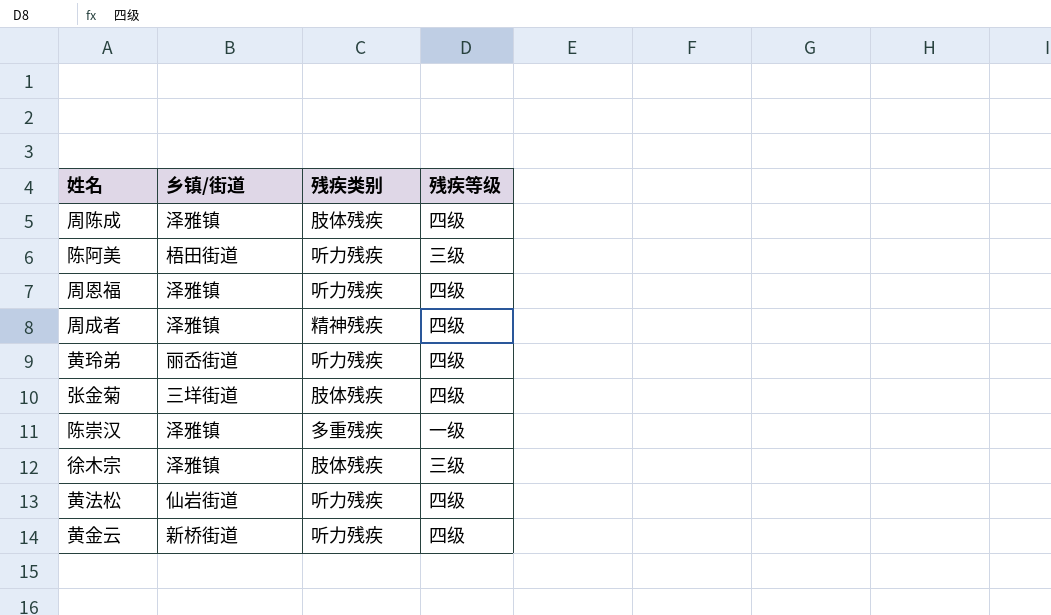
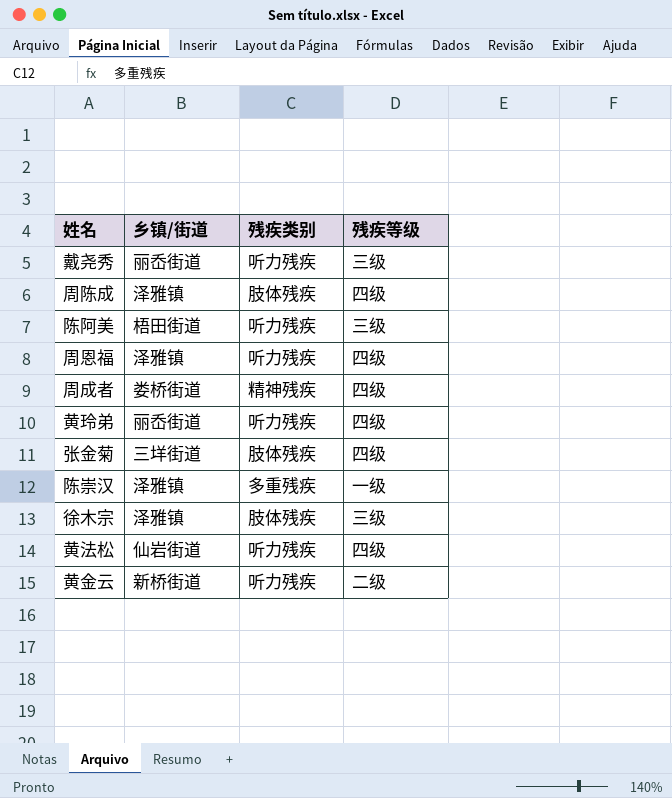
row 戴尧秀: none -> 丽岙街道 | 听力残疾 | 三级
周成者 | 乡镇/街道: 泽雅镇 -> 娄桥街道
黄金云 | 残疾等级: 四级 -> 二级

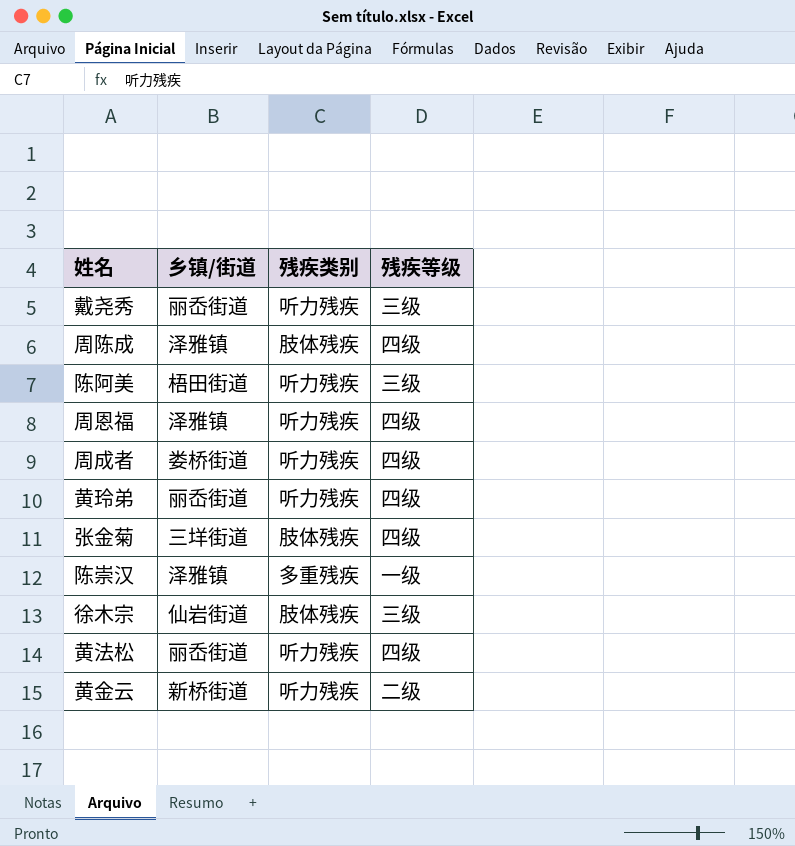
周成者 | 残疾类别: 精神残疾 -> 听力残疾
徐木宗 | 乡镇/街道: 泽雅镇 -> 仙岩街道
黄法松 | 乡镇/街道: 仙岩街道 -> 丽岙街道

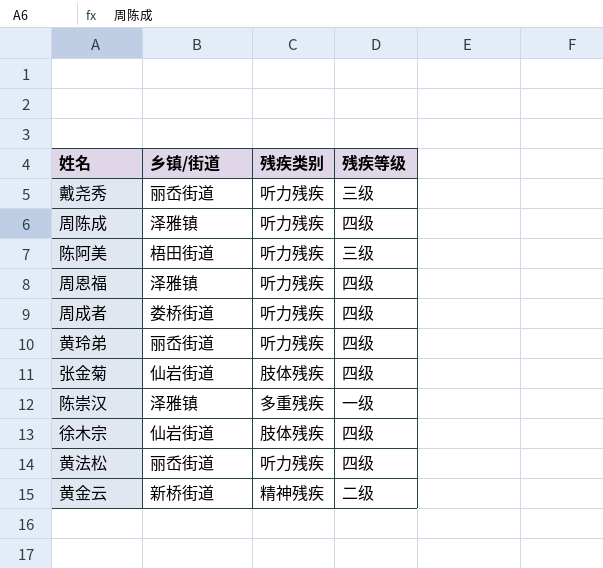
周陈成 | 残疾类别: 肢体残疾 -> 听力残疾
张金菊 | 乡镇/街道: 三垟街道 -> 仙岩街道
徐木宗 | 残疾等级: 三级 -> 四级
黄金云 | 残疾类别: 听力残疾 -> 精神残疾

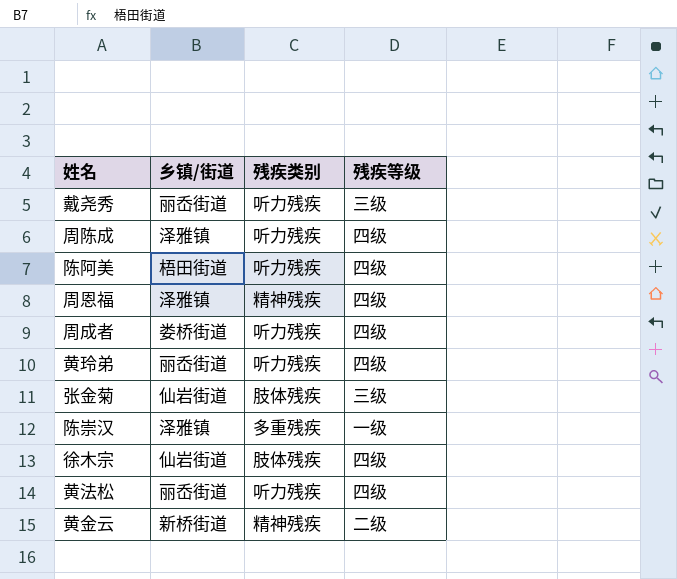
陈阿美 | 残疾等级: 三级 -> 四级
周恩福 | 残疾类别: 听力残疾 -> 精神残疾
张金菊 | 残疾等级: 四级 -> 三级

